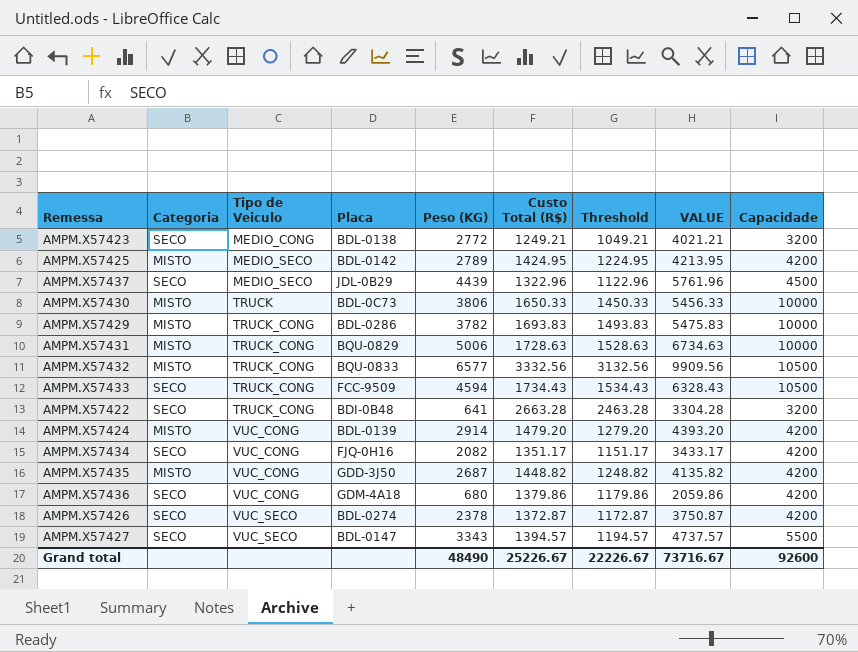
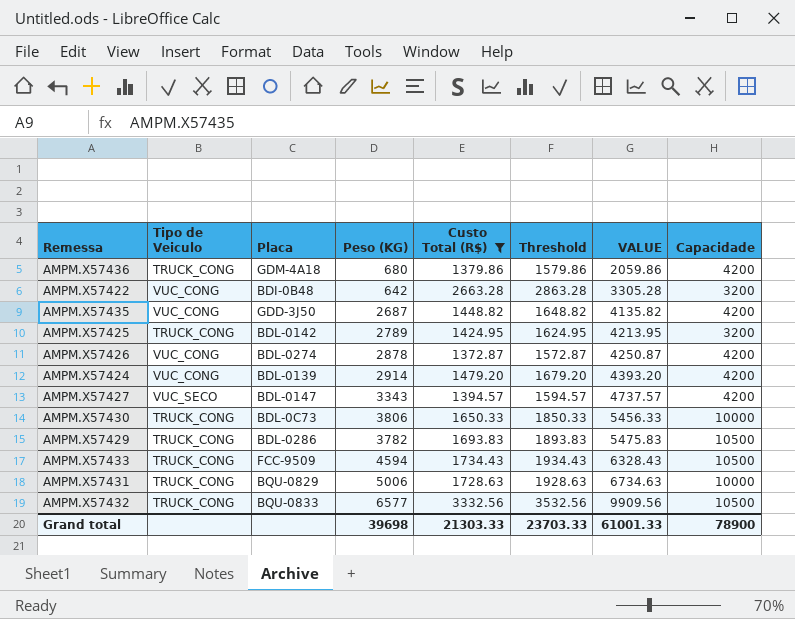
filter: none -> Custo Total (R$) >= 1372.87
row order: Tipo de Veiculo ascending -> VALUE ascending
column Categoria | position: 2 -> none
column Threshold | formula: [Custo Total (R$)] - 200 -> [Custo Total (R$)] + 200
AMPM.X57436 | Tipo de Veiculo: VUC_CONG -> TRUCK_CONG
AMPM.X57422 | Tipo de Veiculo: TRUCK_CONG -> VUC_CONG
AMPM.X57422 | Peso (KG): 641 -> 642
AMPM.X57422 | VALUE: 3304.28 -> 3305.28
AMPM.X57425 | Tipo de Veiculo: MEDIO_SECO -> TRUCK_CONG
AMPM.X57425 | Capacidade: 4200 -> 3200
AMPM.X57426 | Tipo de Veiculo: VUC_SECO -> VUC_CONG
AMPM.X57426 | Peso (KG): 2378 -> 2878
AMPM.X57426 | VALUE: 3750.87 -> 4250.87
AMPM.X57427 | Capacidade: 5500 -> 4200
AMPM.X57430 | Tipo de Veiculo: TRUCK -> TRUCK_CONG
AMPM.X57429 | Capacidade: 10000 -> 10500
Grand total | Peso (KG): 48490 -> 39698
Grand total | Custo Total (R$): 25226.67 -> 21303.33
Grand total | Threshold: 22226.67 -> 23703.33
Grand total | VALUE: 73716.67 -> 61001.33
Grand total | Capacidade: 92600 -> 78900

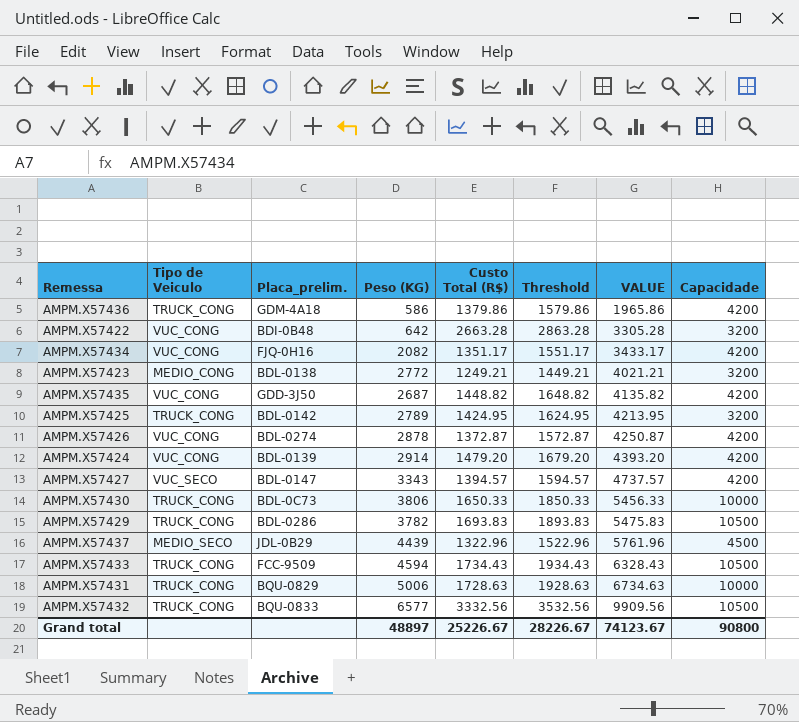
filter: Custo Total (R$) >= 1372.87 -> none
column name: Placa -> Placa_prelim.
AMPM.X57436 | Peso (KG): 680 -> 586
AMPM.X57436 | VALUE: 2059.86 -> 1965.86
Grand total | Peso (KG): 39698 -> 48897
Grand total | Custo Total (R$): 21303.33 -> 25226.67
Grand total | Threshold: 23703.33 -> 28226.67
Grand total | VALUE: 61001.33 -> 74123.67
Grand total | Capacidade: 78900 -> 90800

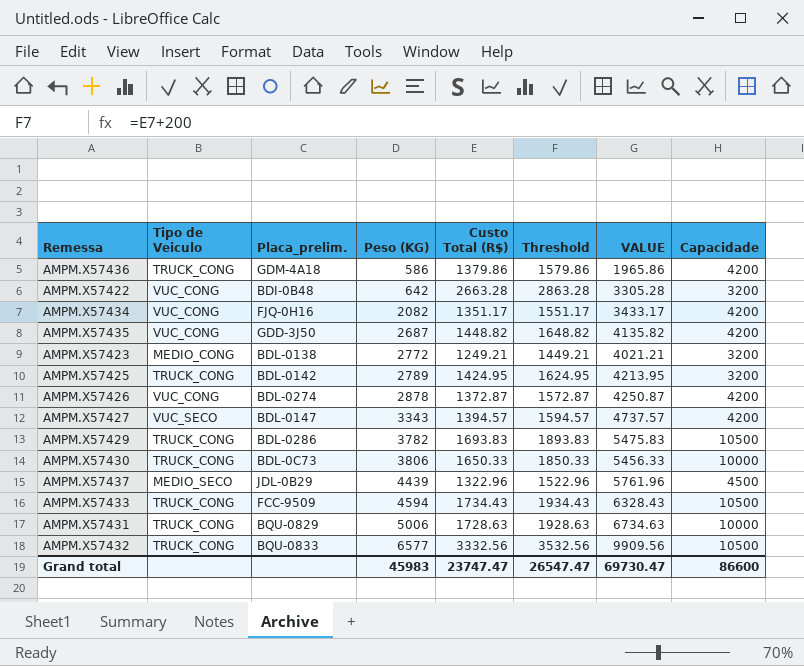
row order: VALUE ascending -> Peso (KG) ascending
row AMPM.X57424: VUC_CONG | BDL-0139 | 2914 | 1479.20 | 1679.20 | 4393.20 | 4200 -> none
Grand total | Peso (KG): 48897 -> 45983
Grand total | Custo Total (R$): 25226.67 -> 23747.47
Grand total | Threshold: 28226.67 -> 26547.47
Grand total | VALUE: 74123.67 -> 69730.47
Grand total | Capacidade: 90800 -> 86600

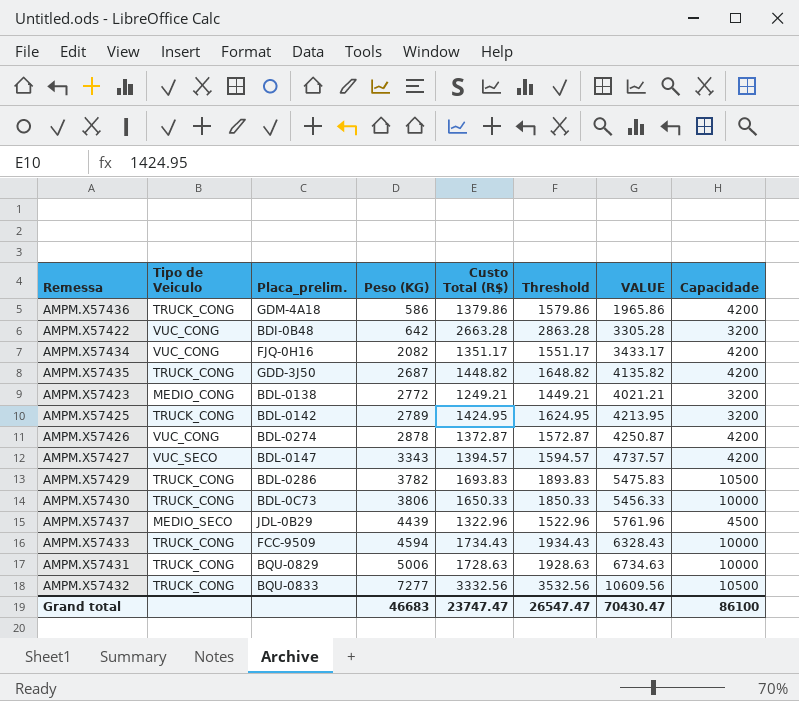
AMPM.X57435 | Tipo de Veiculo: VUC_CONG -> TRUCK_CONG
AMPM.X57433 | Capacidade: 10500 -> 10000
AMPM.X57432 | Peso (KG): 6577 -> 7277
AMPM.X57432 | VALUE: 9909.56 -> 10609.56
Grand total | Peso (KG): 45983 -> 46683
Grand total | VALUE: 69730.47 -> 70430.47
Grand total | Capacidade: 86600 -> 86100

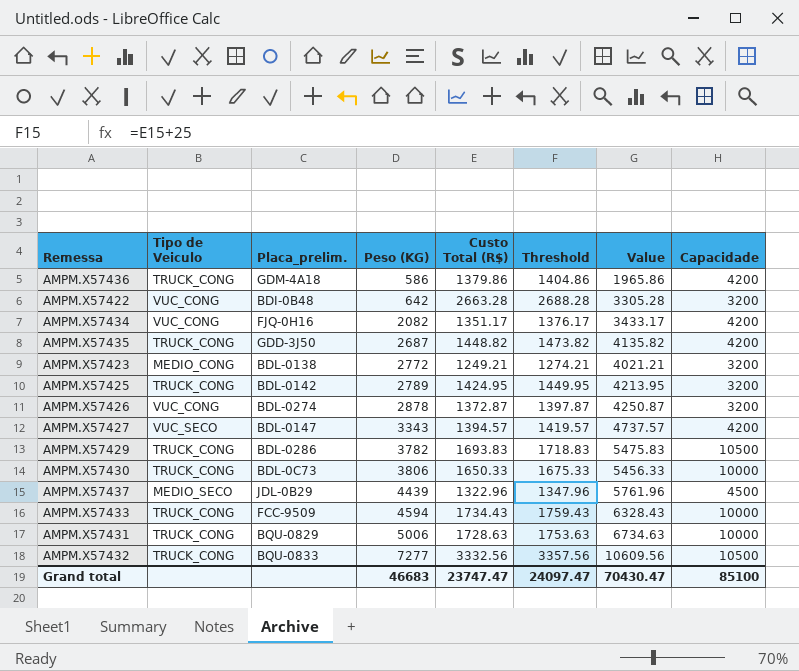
column Threshold | formula: [Custo Total (R$)] + 200 -> [Custo Total (R$)] + 25
column name: VALUE -> Value
AMPM.X57426 | Capacidade: 4200 -> 3200
Grand total | Threshold: 26547.47 -> 24097.47
Grand total | Capacidade: 86100 -> 85100

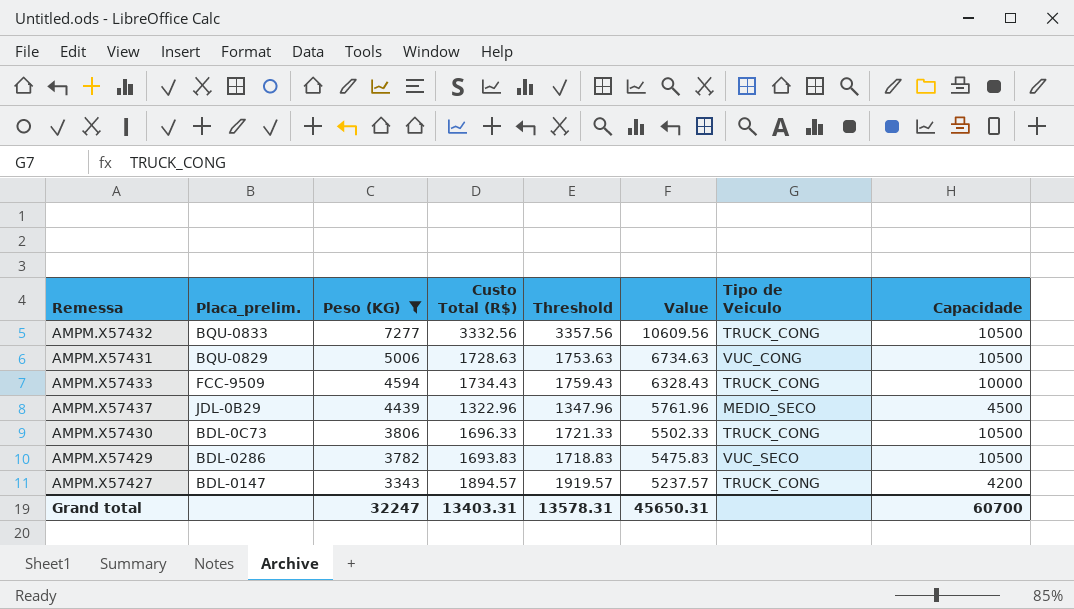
filter: none -> Peso (KG) >= 3343
row order: Peso (KG) ascending -> Peso (KG) descending
column Tipo de Veiculo | position: 2 -> 7
AMPM.X57431 | Tipo de Veiculo: TRUCK_CONG -> VUC_CONG
AMPM.X57431 | Capacidade: 10000 -> 10500
AMPM.X57430 | Custo Total (R$): 1650.33 -> 1696.33
AMPM.X57430 | Threshold: 1675.33 -> 1721.33
AMPM.X57430 | Value: 5456.33 -> 5502.33
AMPM.X57430 | Capacidade: 10000 -> 10500
AMPM.X57429 | Tipo de Veiculo: TRUCK_CONG -> VUC_SECO
AMPM.X57427 | Custo Total (R$): 1394.57 -> 1894.57
AMPM.X57427 | Threshold: 1419.57 -> 1919.57
AMPM.X57427 | Value: 4737.57 -> 5237.57
AMPM.X57427 | Tipo de Veiculo: VUC_SECO -> TRUCK_CONG
Grand total | Peso (KG): 46683 -> 32247
Grand total | Custo Total (R$): 23747.47 -> 13403.31
Grand total | Threshold: 24097.47 -> 13578.31
Grand total | Value: 70430.47 -> 45650.31
Grand total | Capacidade: 85100 -> 60700

